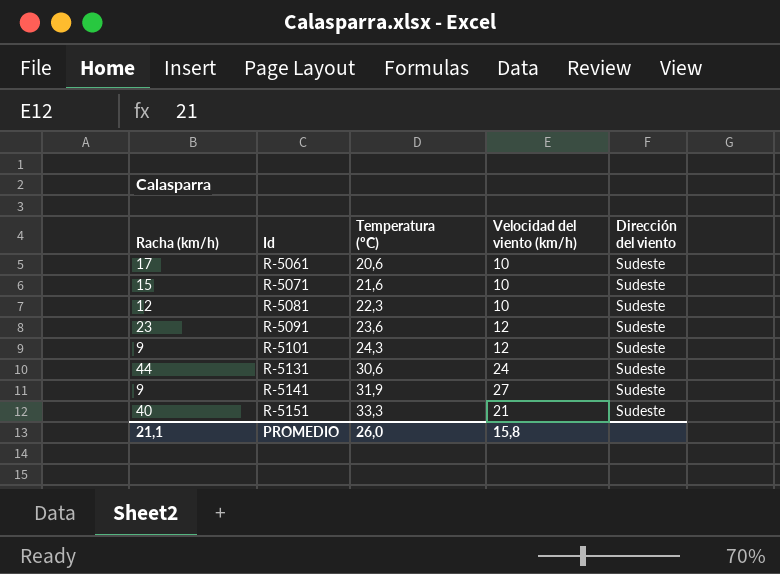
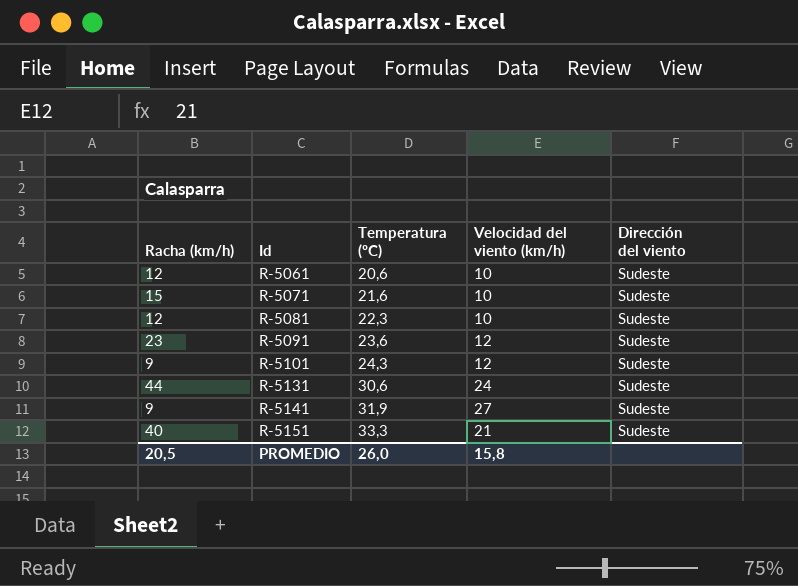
R-5061 | Racha (km/h): 17 -> 12
PROMEDIO | Racha (km/h): 21,1 -> 20,5

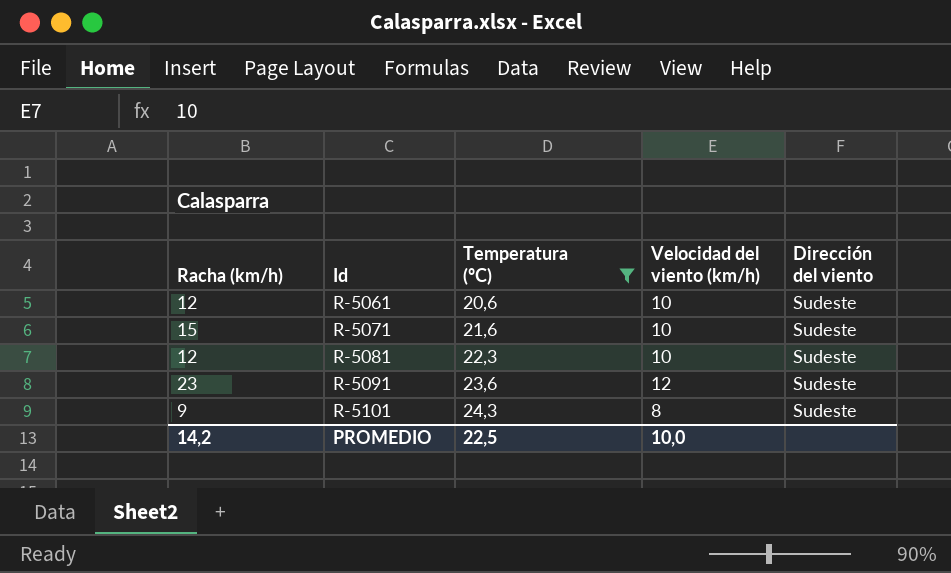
filter: none -> Temperatura (ºC) <= 24,3
R-5101 | Velocidad del viento (km/h): 12 -> 8
PROMEDIO | Racha (km/h): 20,5 -> 14,2
PROMEDIO | Temperatura (ºC): 26,0 -> 22,5
PROMEDIO | Velocidad del viento (km/h): 15,8 -> 10,0

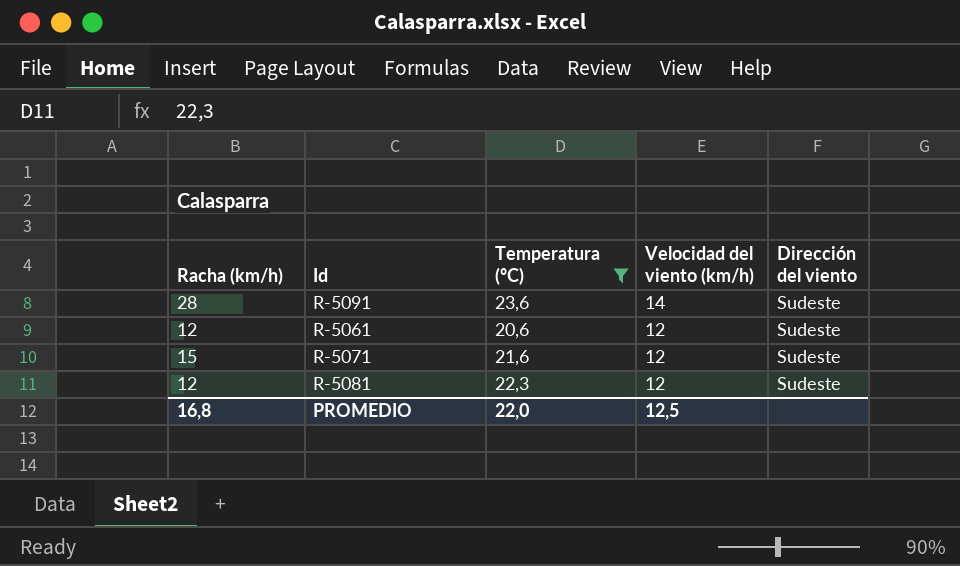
row order: Id ascending -> Velocidad del viento (km/h) descending
row R-5101: 9 | 24,3 | 8 | Sudeste -> none
R-5091 | Racha (km/h): 23 -> 28
R-5091 | Velocidad del viento (km/h): 12 -> 14
R-5061 | Velocidad del viento (km/h): 10 -> 12
R-5071 | Velocidad del viento (km/h): 10 -> 12
R-5081 | Velocidad del viento (km/h): 10 -> 12
PROMEDIO | Racha (km/h): 14,2 -> 16,8
PROMEDIO | Temperatura (ºC): 22,5 -> 22,0
PROMEDIO | Velocidad del viento (km/h): 10,0 -> 12,5

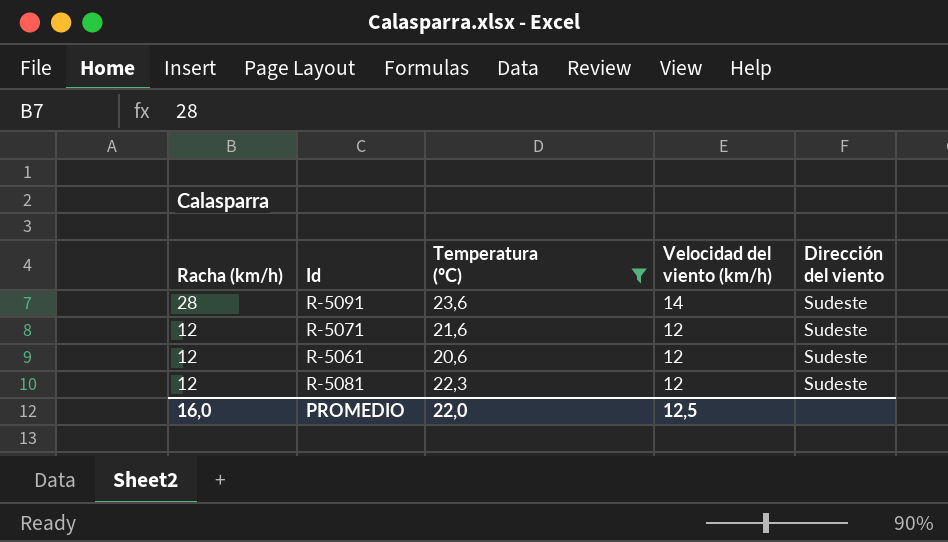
row order: Velocidad del viento (km/h) descending -> Racha (km/h) descending
R-5071 | Racha (km/h): 15 -> 12
PROMEDIO | Racha (km/h): 16,8 -> 16,0

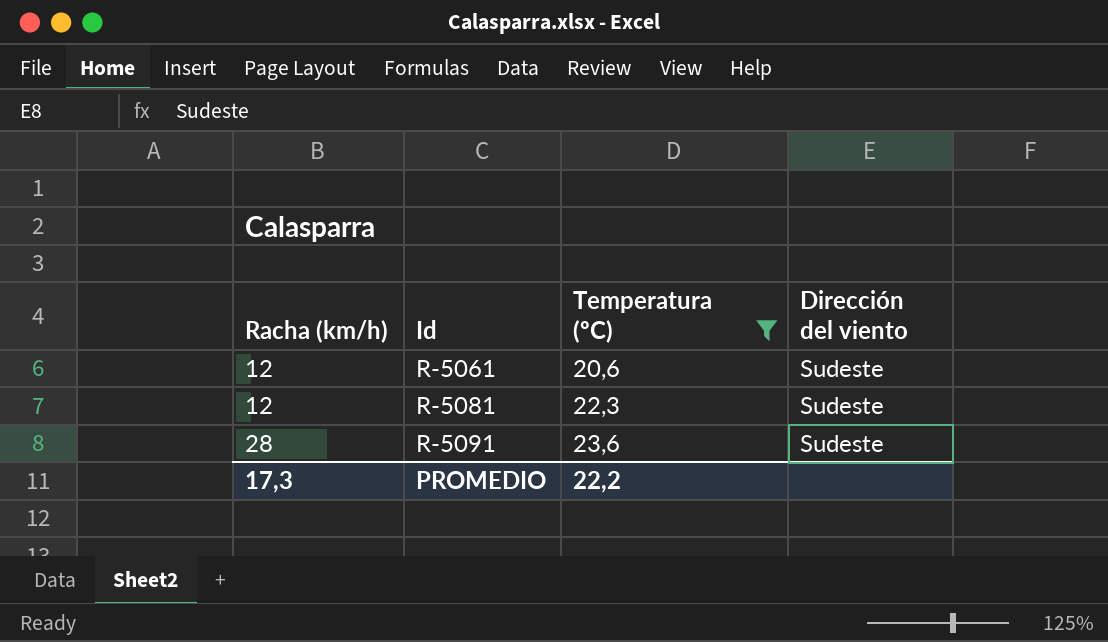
row order: Racha (km/h) descending -> Racha (km/h) ascending
column Velocidad del viento (km/h) | position: 4 -> none
row R-5071: 12 | 21,6 | 12 | Sudeste -> none
PROMEDIO | Racha (km/h): 16,0 -> 17,3
PROMEDIO | Temperatura (ºC): 22,0 -> 22,2

